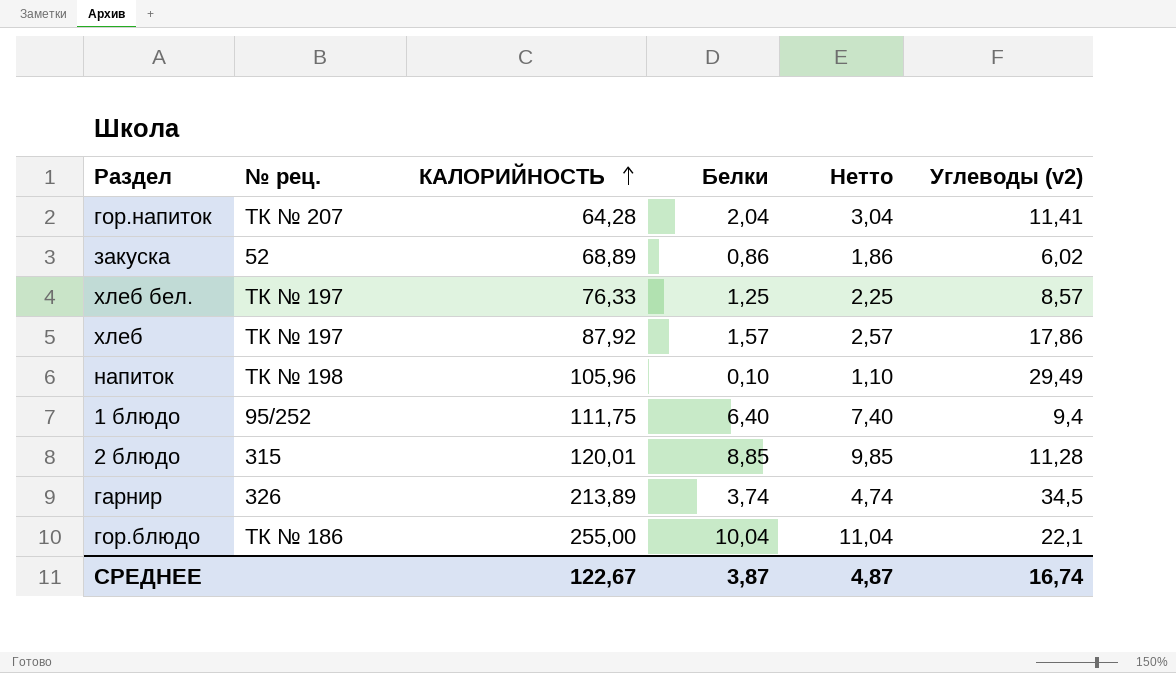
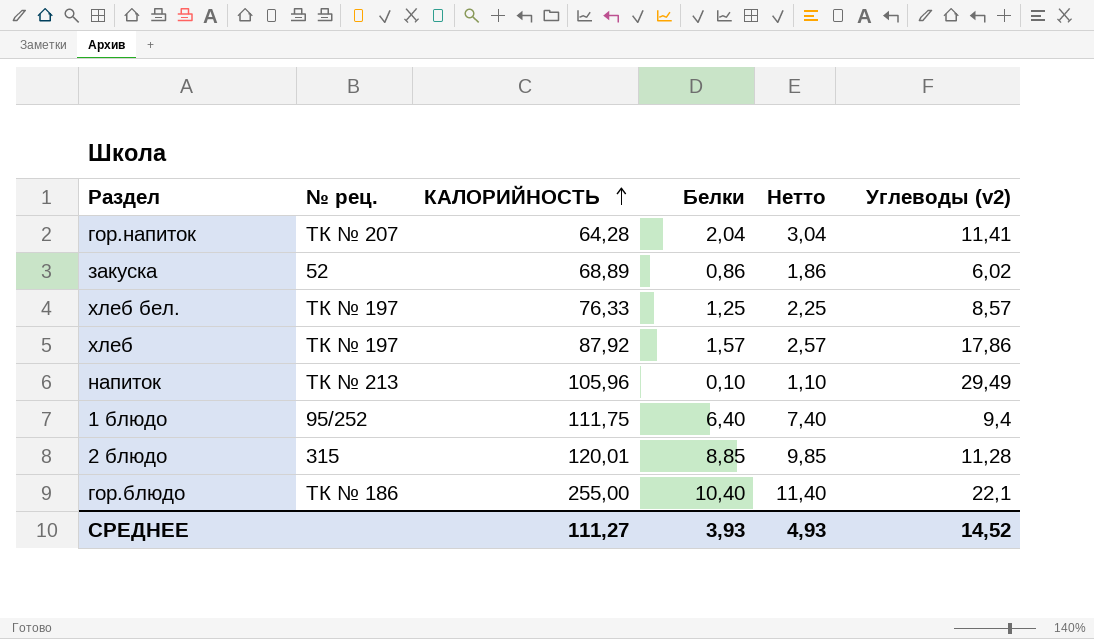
row гарнир: 326 | 213,89 | 3,74 | 4,74 | 34,5 -> none
напиток | № рец.: ТК № 198 -> ТК № 213
гор.блюдо | Белки: 10,04 -> 10,40
гор.блюдо | Нетто: 11,04 -> 11,40
СРЕДНЕЕ | КАЛОРИЙНОСТЬ: 122,67 -> 111,27
СРЕДНЕЕ | Белки: 3,87 -> 3,93
СРЕДНЕЕ | Нетто: 4,87 -> 4,93
СРЕДНЕЕ | Углеводы (v2): 16,74 -> 14,52

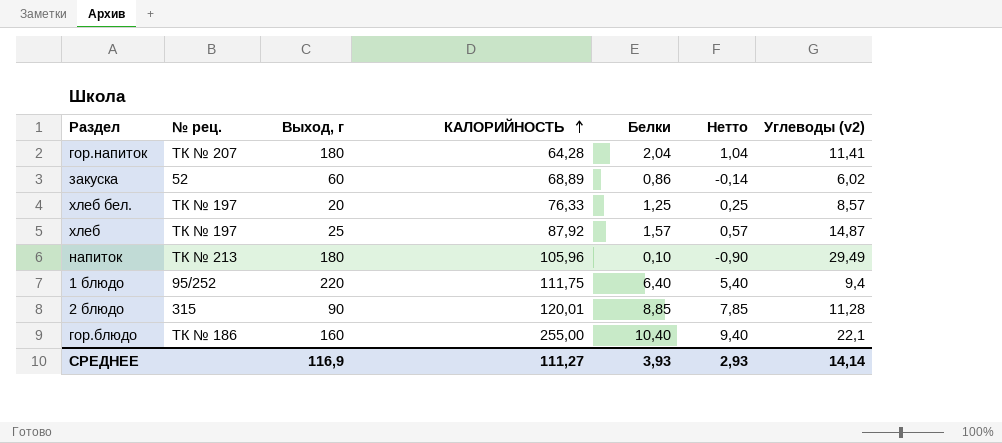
column Выход, г | position: none -> 3
column Нетто | formula: [Белки] + 1 -> [Белки] - 1
хлеб | Углеводы (v2): 17,86 -> 14,87
СРЕДНЕЕ | Нетто: 4,93 -> 2,93
СРЕДНЕЕ | Углеводы (v2): 14,52 -> 14,14

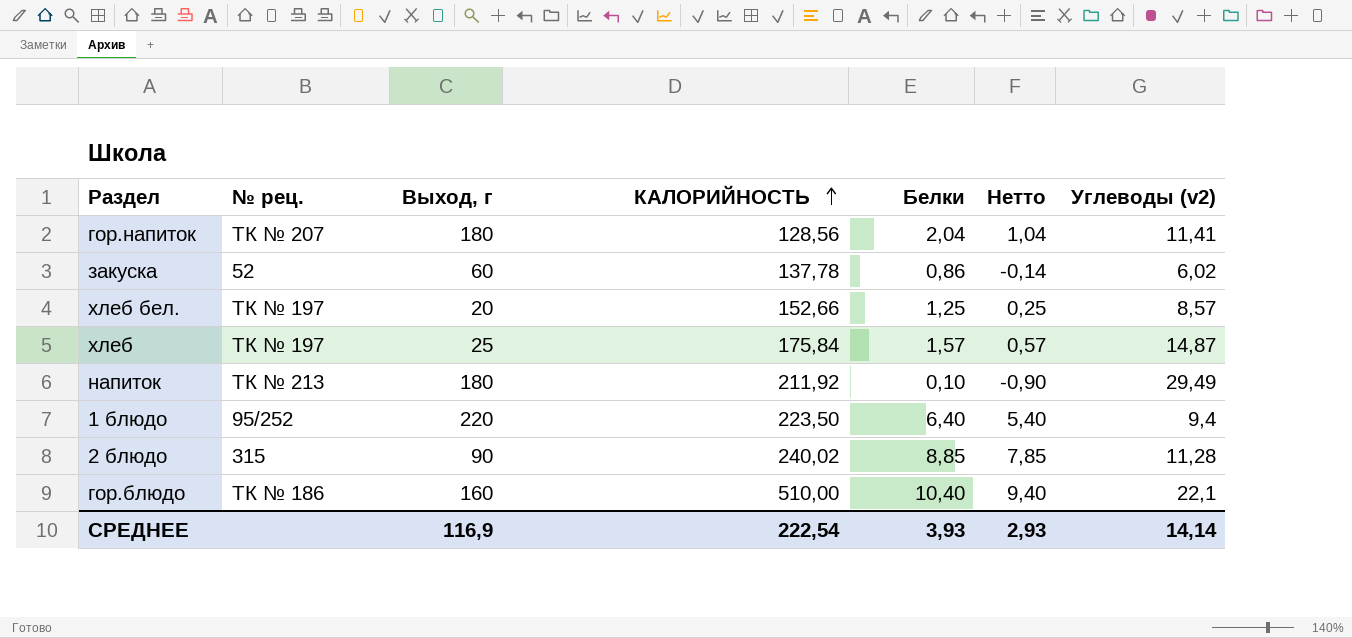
гор.напиток | КАЛОРИЙНОСТЬ: 64,28 -> 128,56
закуска | КАЛОРИЙНОСТЬ: 68,89 -> 137,78
хлеб бел. | КАЛОРИЙНОСТЬ: 76,33 -> 152,66
хлеб | КАЛОРИЙНОСТЬ: 87,92 -> 175,84
напиток | КАЛОРИЙНОСТЬ: 105,96 -> 211,92
1 блюдо | КАЛОРИЙНОСТЬ: 111,75 -> 223,50
2 блюдо | КАЛОРИЙНОСТЬ: 120,01 -> 240,02
гор.блюдо | КАЛОРИЙНОСТЬ: 255,00 -> 510,00
СРЕДНЕЕ | КАЛОРИЙНОСТЬ: 111,27 -> 222,54

